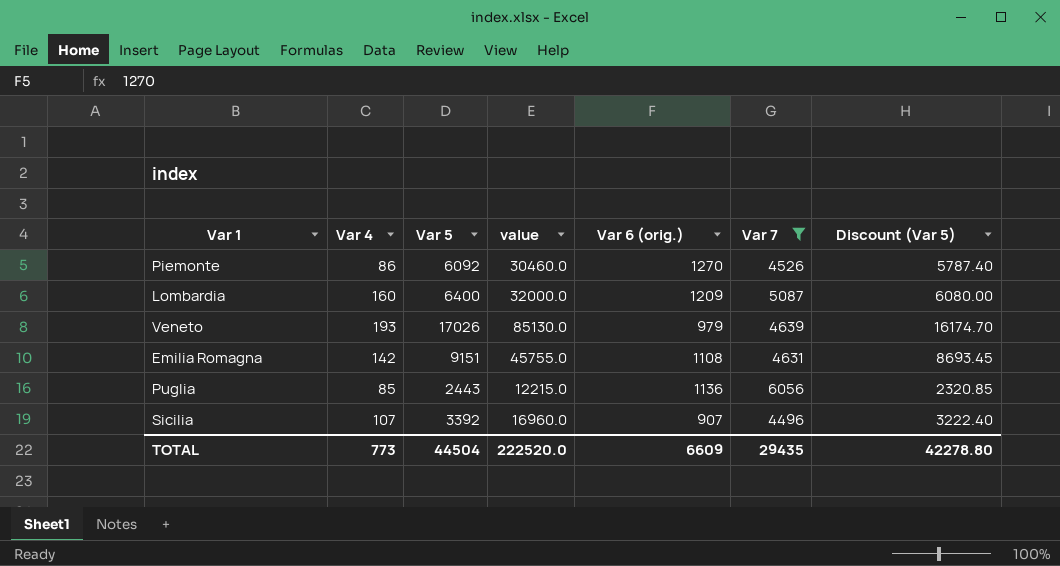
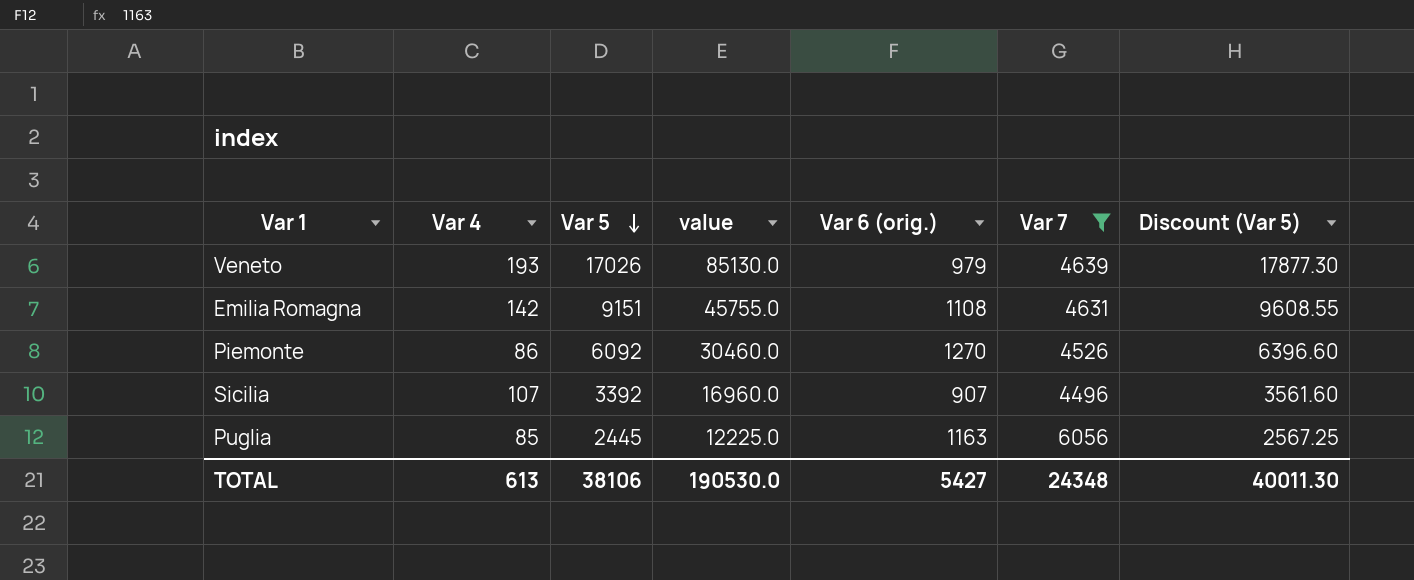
row order: none -> Var 5 descending
column Discount (Var 5) | formula: [Var 5] * 0.95 -> [Var 5] * 1.05
row Lombardia: 160 | 6400 | 32000.0 | 1209 | 5087 | 6080.00 -> none
Puglia | Var 5: 2443 -> 2445
Puglia | value: 12215.0 -> 12225.0
Puglia | Var 6 (orig.): 1136 -> 1163
TOTAL | Var 4: 773 -> 613
TOTAL | Var 5: 44504 -> 38106
TOTAL | value: 222520.0 -> 190530.0
TOTAL | Var 6 (orig.): 6609 -> 5427
TOTAL | Var 7: 29435 -> 24348
TOTAL | Discount (Var 5): 42278.80 -> 40011.30

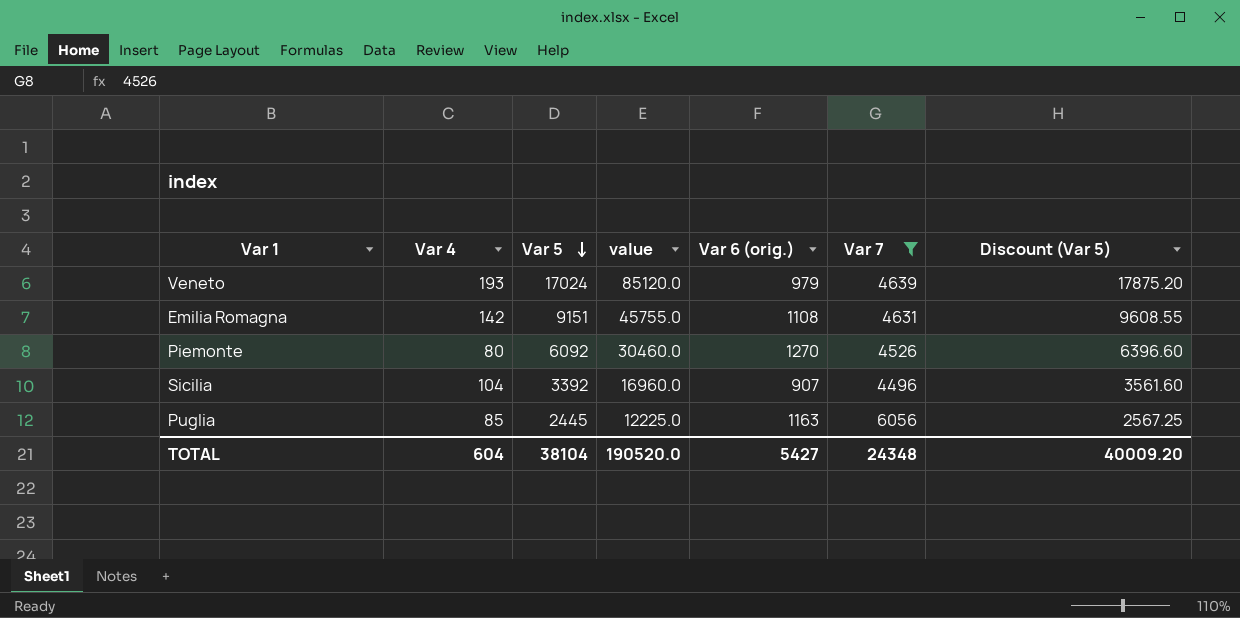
Veneto | Var 5: 17026 -> 17024
Veneto | value: 85130.0 -> 85120.0
Veneto | Discount (Var 5): 17877.30 -> 17875.20
Piemonte | Var 4: 86 -> 80
Sicilia | Var 4: 107 -> 104
TOTAL | Var 4: 613 -> 604
TOTAL | Var 5: 38106 -> 38104
TOTAL | value: 190530.0 -> 190520.0
TOTAL | Discount (Var 5): 40011.30 -> 40009.20

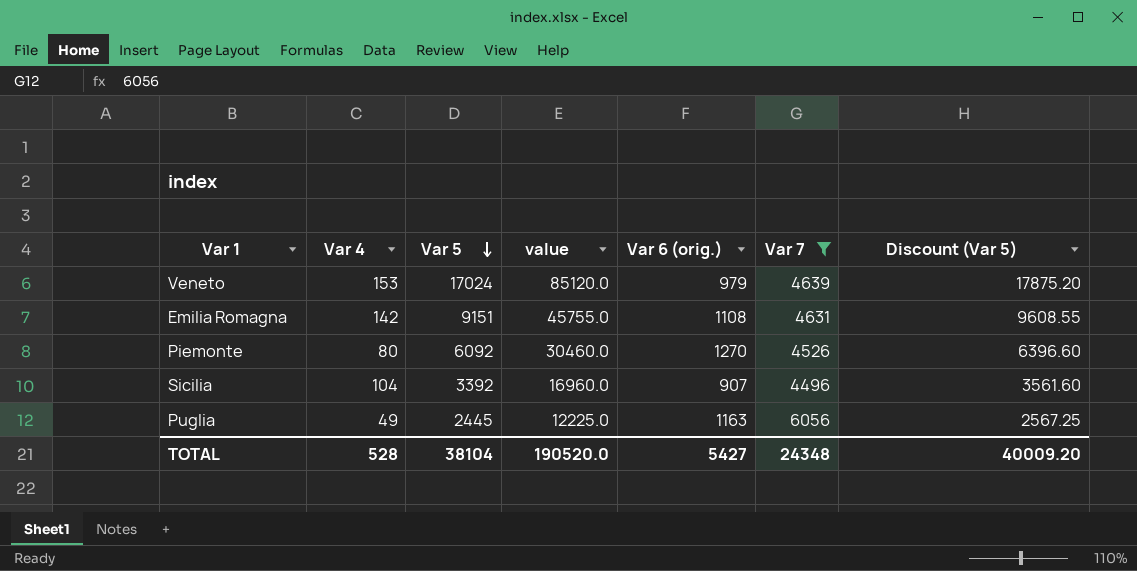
Veneto | Var 4: 193 -> 153
Puglia | Var 4: 85 -> 49
TOTAL | Var 4: 604 -> 528

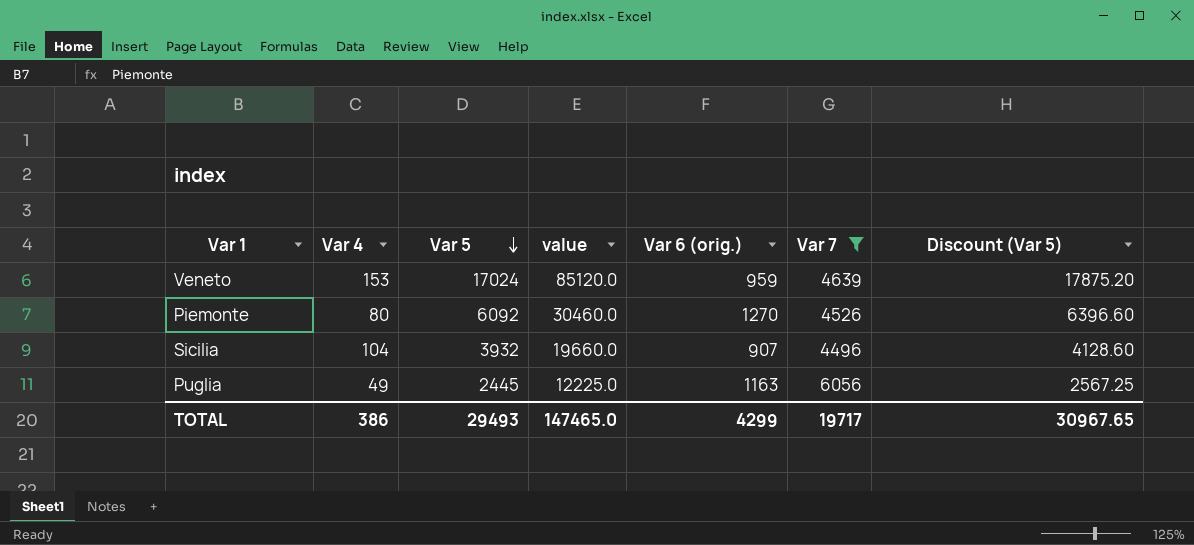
row Emilia Romagna: 142 | 9151 | 45755.0 | 1108 | 4631 | 9608.55 -> none
Veneto | Var 6 (orig.): 979 -> 959
Sicilia | Var 5: 3392 -> 3932
Sicilia | value: 16960.0 -> 19660.0
Sicilia | Discount (Var 5): 3561.60 -> 4128.60
TOTAL | Var 4: 528 -> 386
TOTAL | Var 5: 38104 -> 29493
TOTAL | value: 190520.0 -> 147465.0
TOTAL | Var 6 (orig.): 5427 -> 4299
TOTAL | Var 7: 24348 -> 19717
TOTAL | Discount (Var 5): 40009.20 -> 30967.65

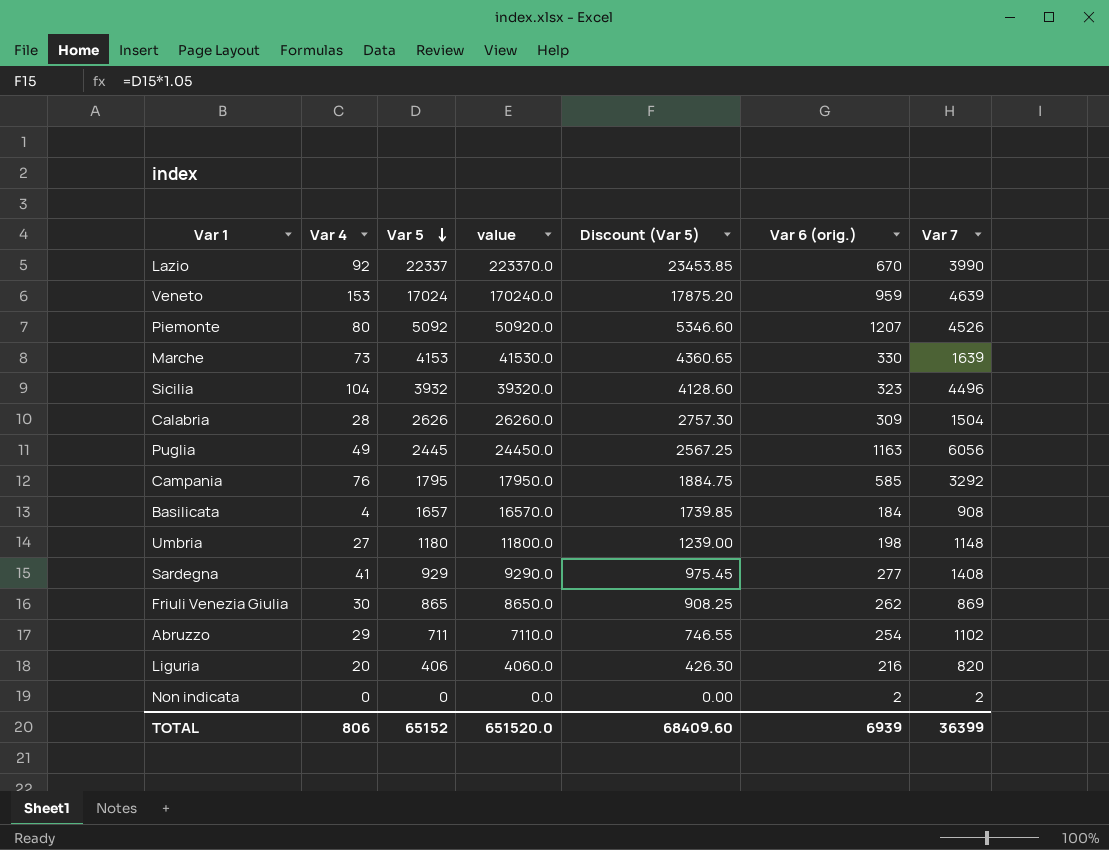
filter: Var 7 >= 4496 -> none
column value | formula: [Var 5] * 5 -> [Var 5] * 10
column Discount (Var 5) | position: 7 -> 5
Piemonte | Var 5: 6092 -> 5092
Piemonte | Discount (Var 5): 6396.60 -> 5346.60
Piemonte | Var 6 (orig.): 1270 -> 1207
Sicilia | Var 6 (orig.): 907 -> 323
TOTAL | Var 4: 386 -> 806
TOTAL | Var 5: 29493 -> 65152
TOTAL | value: 147465.0 -> 651520.0
TOTAL | Discount (Var 5): 30967.65 -> 68409.60
TOTAL | Var 6 (orig.): 4299 -> 6939
TOTAL | Var 7: 19717 -> 36399

